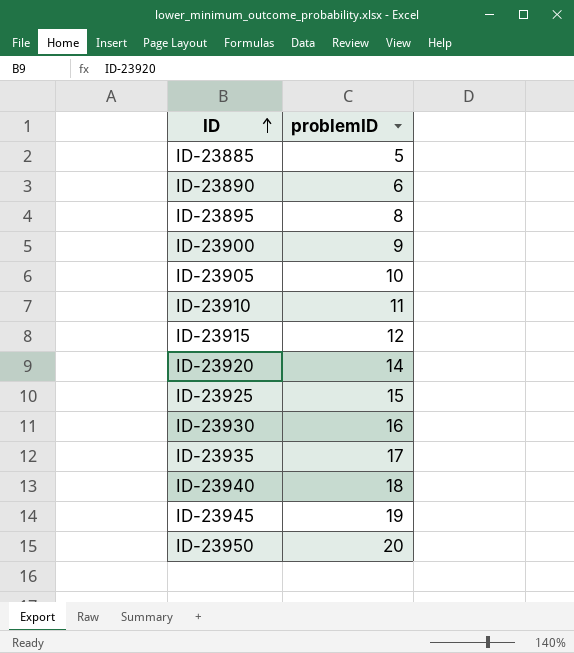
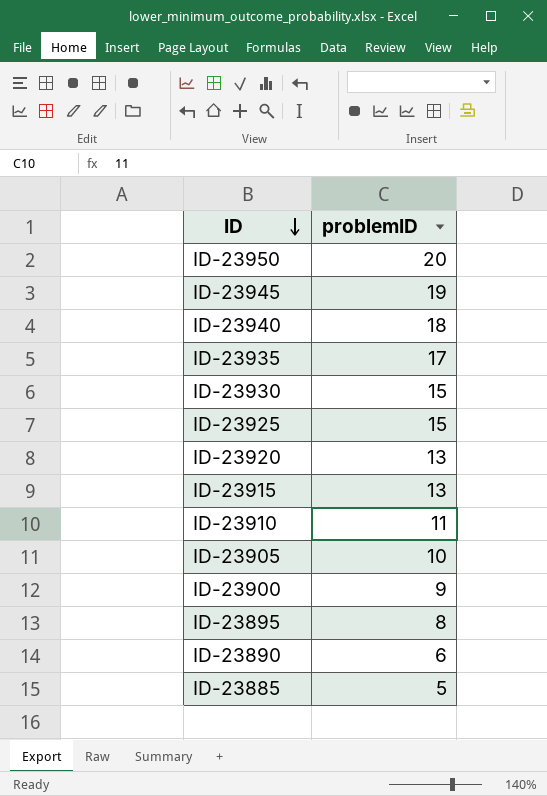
row order: ID ascending -> ID descending
ID-23930 | problemID: 16 -> 15
ID-23920 | problemID: 14 -> 13
ID-23915 | problemID: 12 -> 13

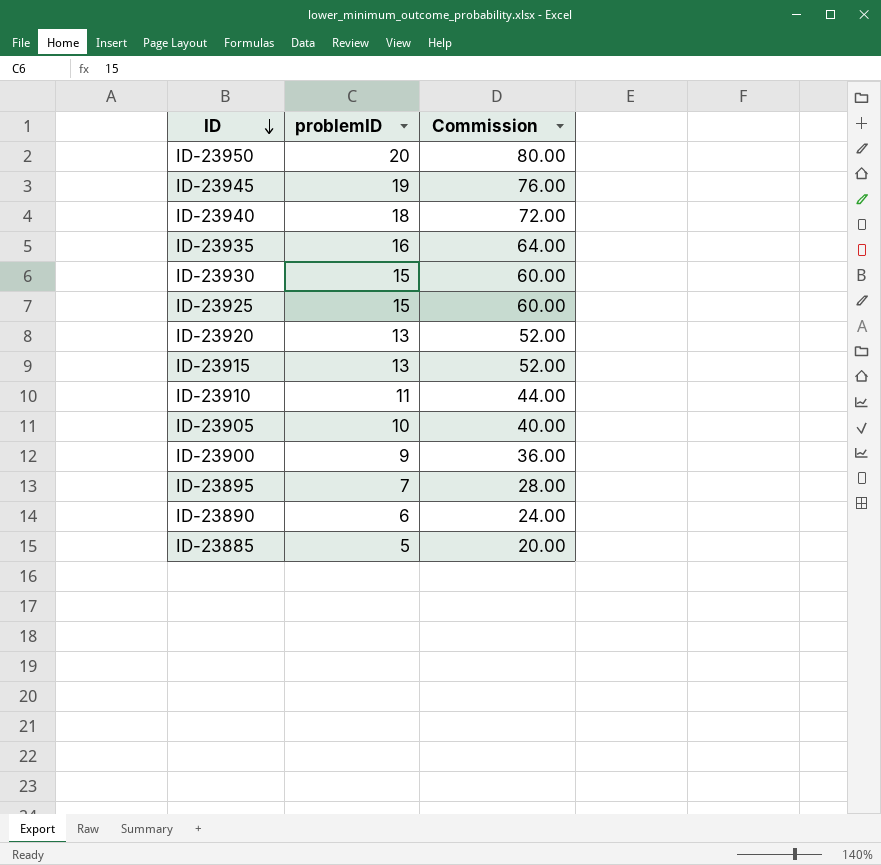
column Commission | formula: none -> [problemID] * 4
ID-23935 | problemID: 17 -> 16
ID-23895 | problemID: 8 -> 7

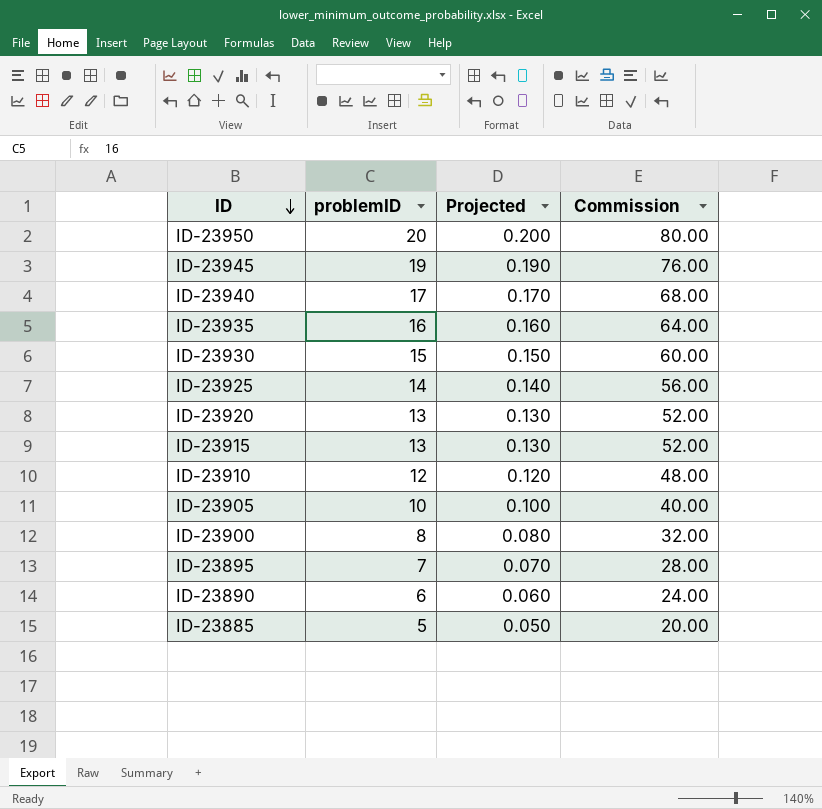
column Projected | formula: none -> [problemID] * 0.01
ID-23940 | problemID: 18 -> 17
ID-23940 | Commission: 72.00 -> 68.00
ID-23925 | problemID: 15 -> 14
ID-23925 | Commission: 60.00 -> 56.00
ID-23910 | problemID: 11 -> 12
ID-23910 | Commission: 44.00 -> 48.00
ID-23900 | problemID: 9 -> 8
ID-23900 | Commission: 36.00 -> 32.00

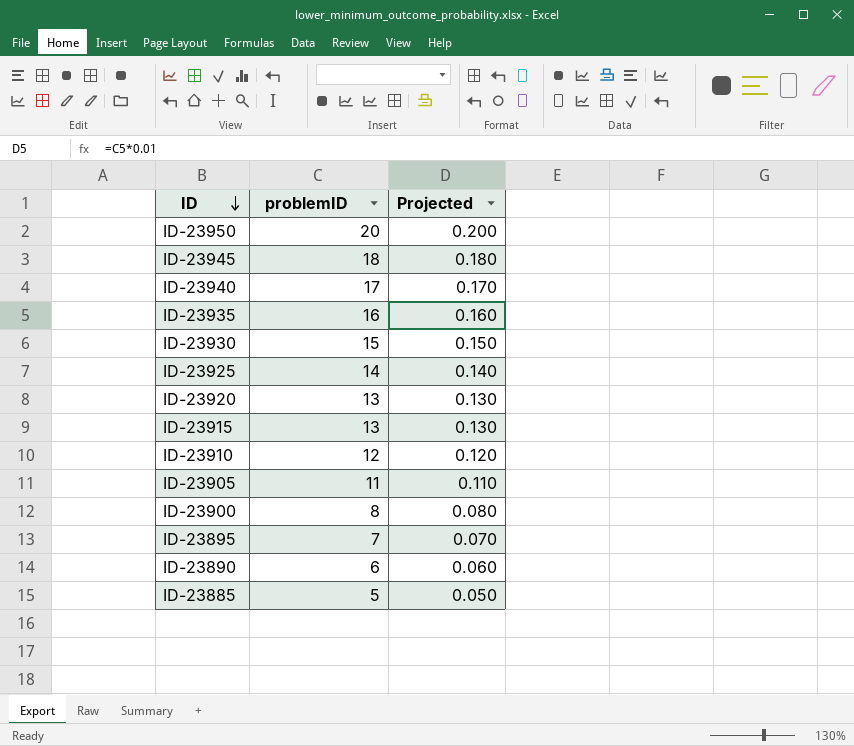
column Commission | formula: [problemID] * 4 -> none
ID-23945 | problemID: 19 -> 18
ID-23945 | Projected: 0.190 -> 0.180
ID-23905 | problemID: 10 -> 11
ID-23905 | Projected: 0.100 -> 0.110

